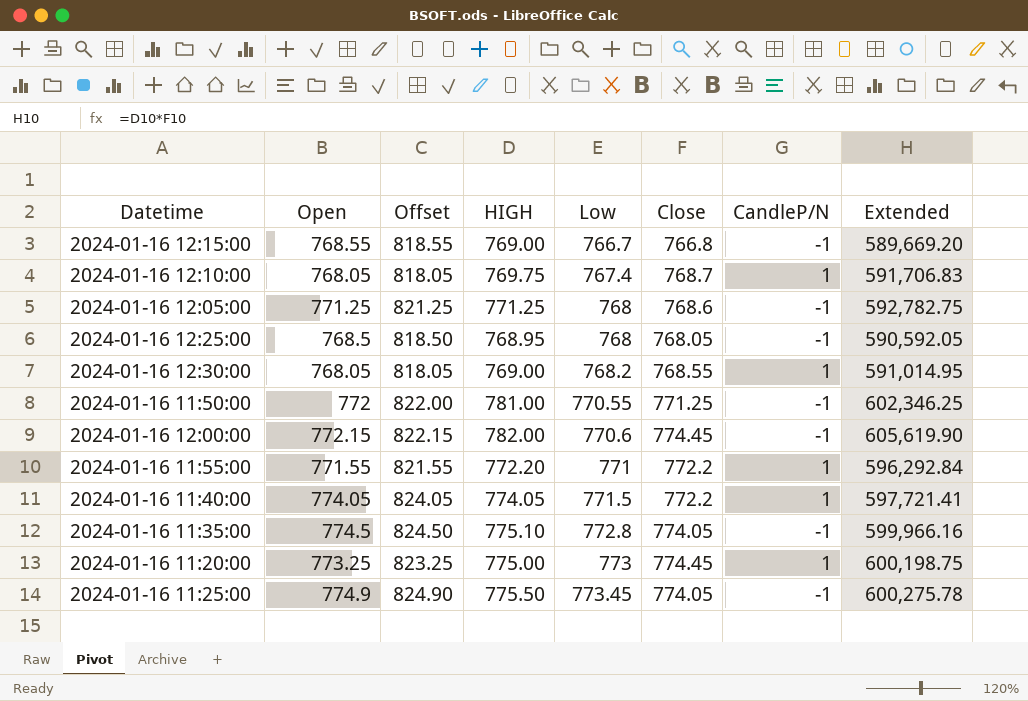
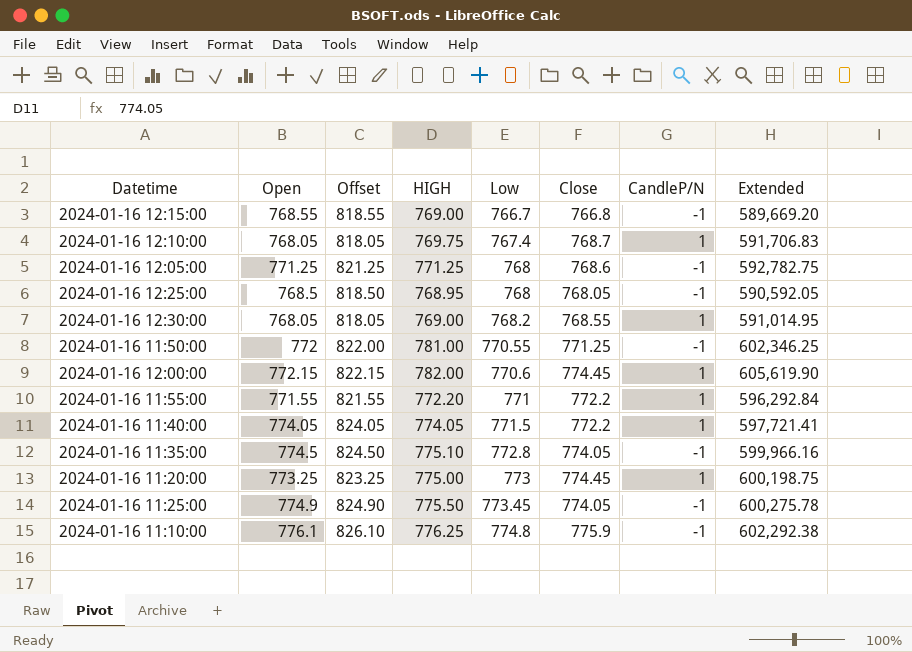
2024-01-16 12:00:00 | CandleP/N: -1 -> 1
row 2024-01-16 11:10:00: none -> 776.1 | 826.10 | 776.25 | 774.8 | 775.9 | -1 | 602,292.38

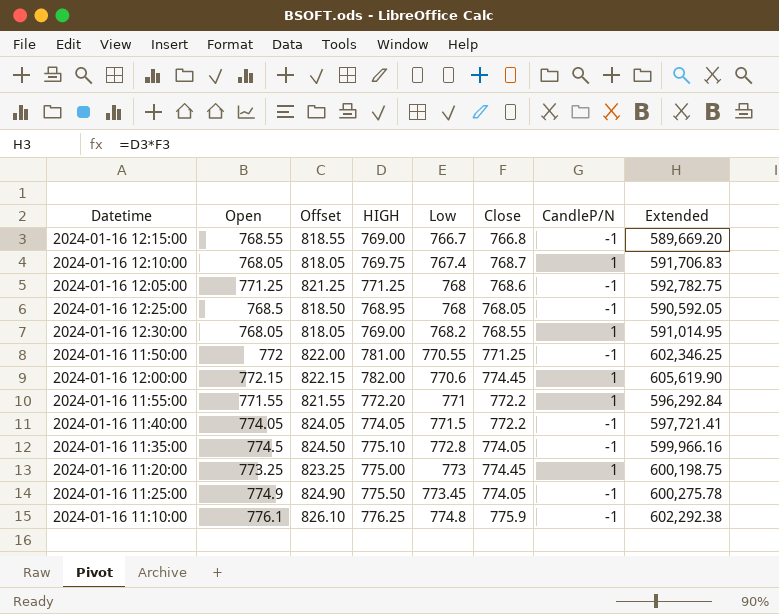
2024-01-16 11:40:00 | CandleP/N: 1 -> -1

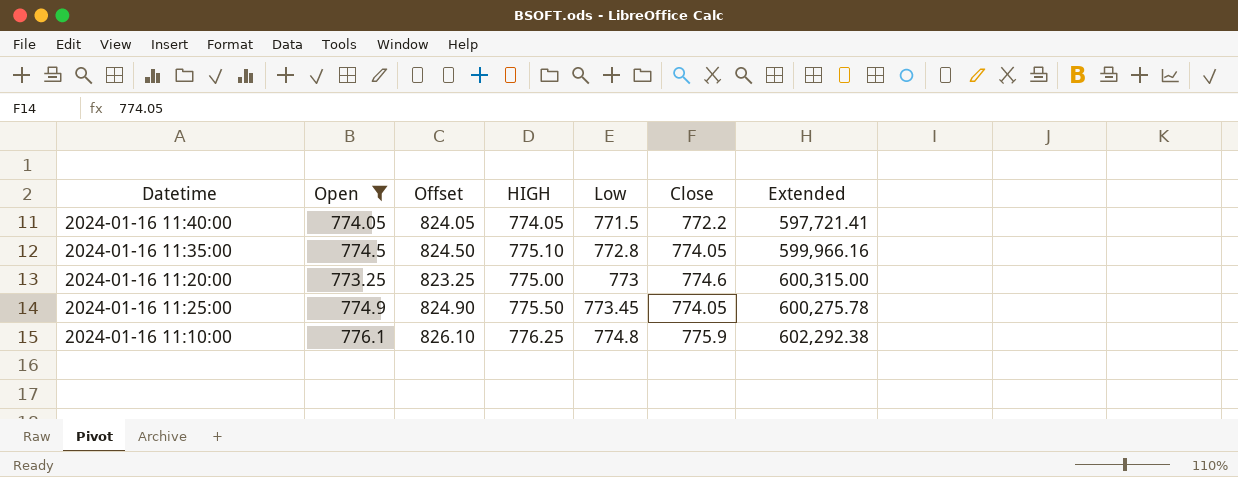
filter: none -> Open >= 773.25
column CandleP/N | position: 7 -> none
2024-01-16 11:20:00 | Close: 774.45 -> 774.6
2024-01-16 11:20:00 | Extended: 600,198.75 -> 600,315.00

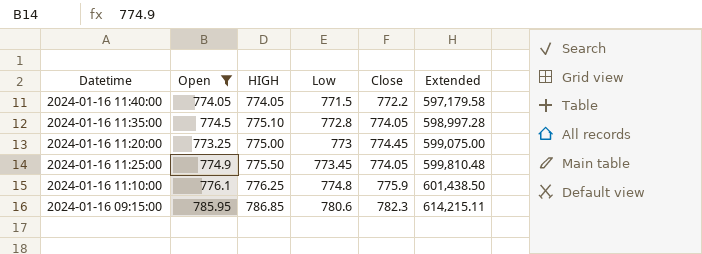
column Offset | formula: [Open] + 50 -> none
column Extended | formula: [HIGH] * [Close] -> [HIGH] * [Low]
2024-01-16 11:20:00 | Close: 774.6 -> 774.45
row 2024-01-16 09:15:00: none -> 785.95 | 786.85 | 780.6 | 782.3 | 614,215.11

